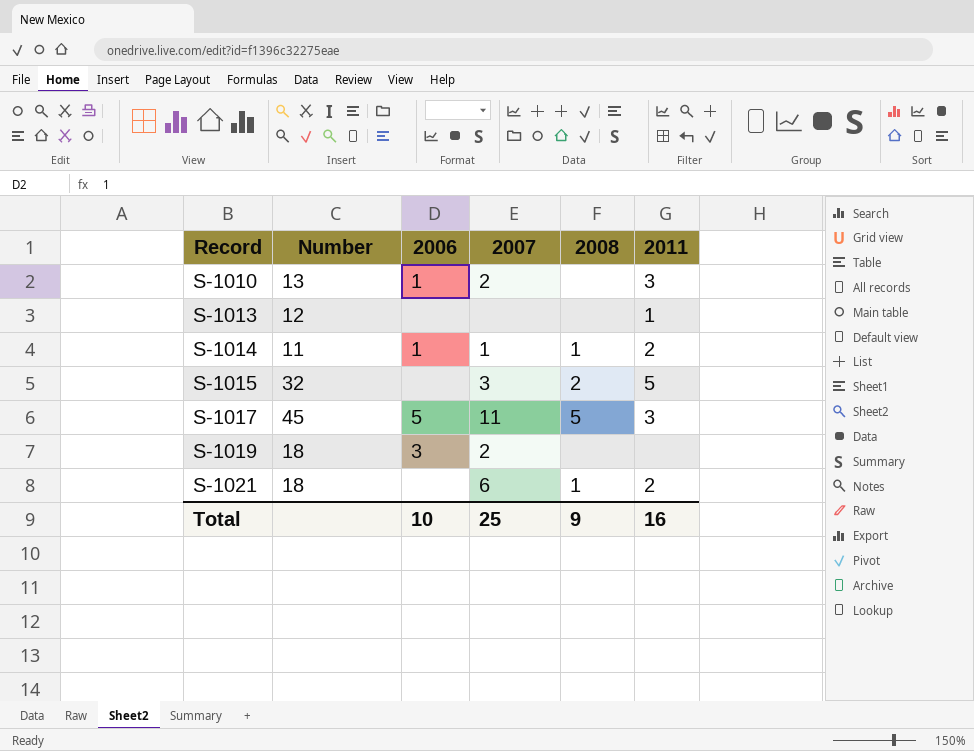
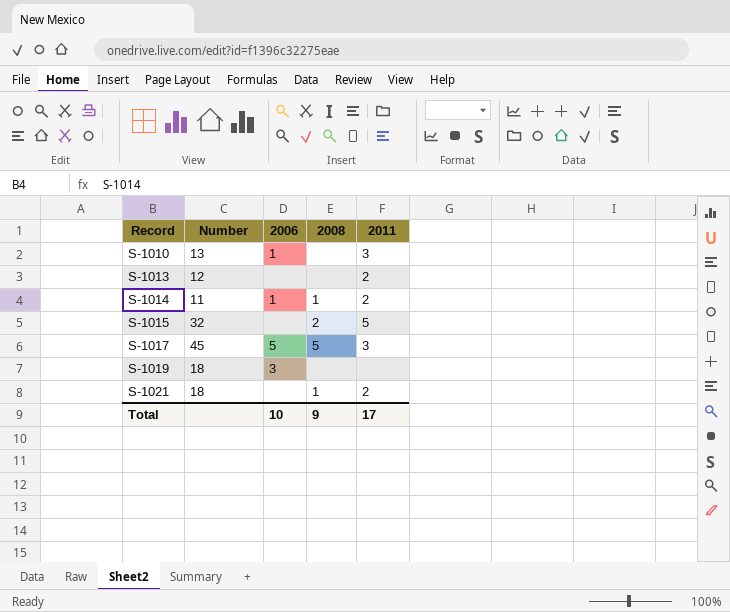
column 2007 | position: 4 -> none
S-1013 | 2011: 1 -> 2
Total | 2011: 16 -> 17

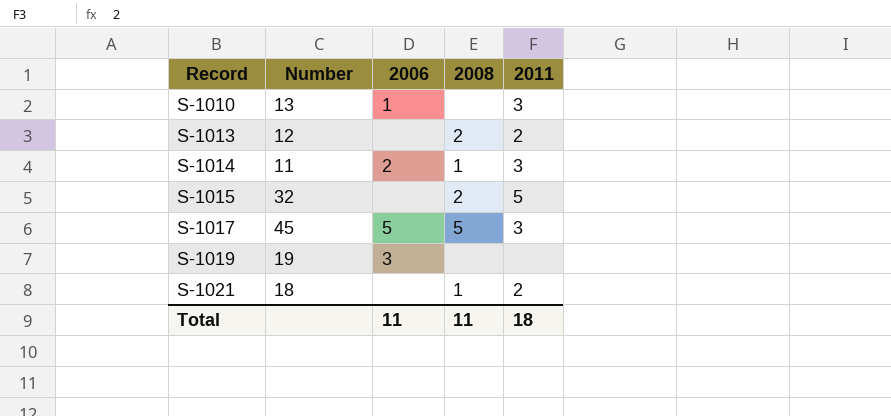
S-1013 | 2008: none -> 2
S-1014 | 2006: 1 -> 2
S-1014 | 2011: 2 -> 3
S-1019 | Number: 18 -> 19
Total | 2006: 10 -> 11
Total | 2008: 9 -> 11
Total | 2011: 17 -> 18

